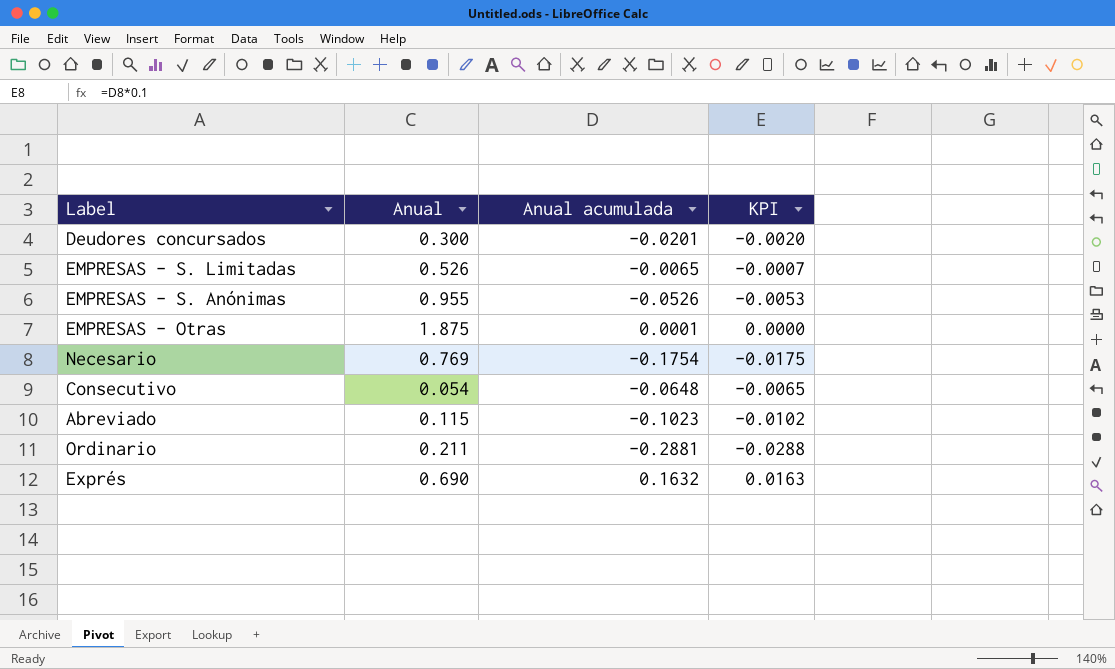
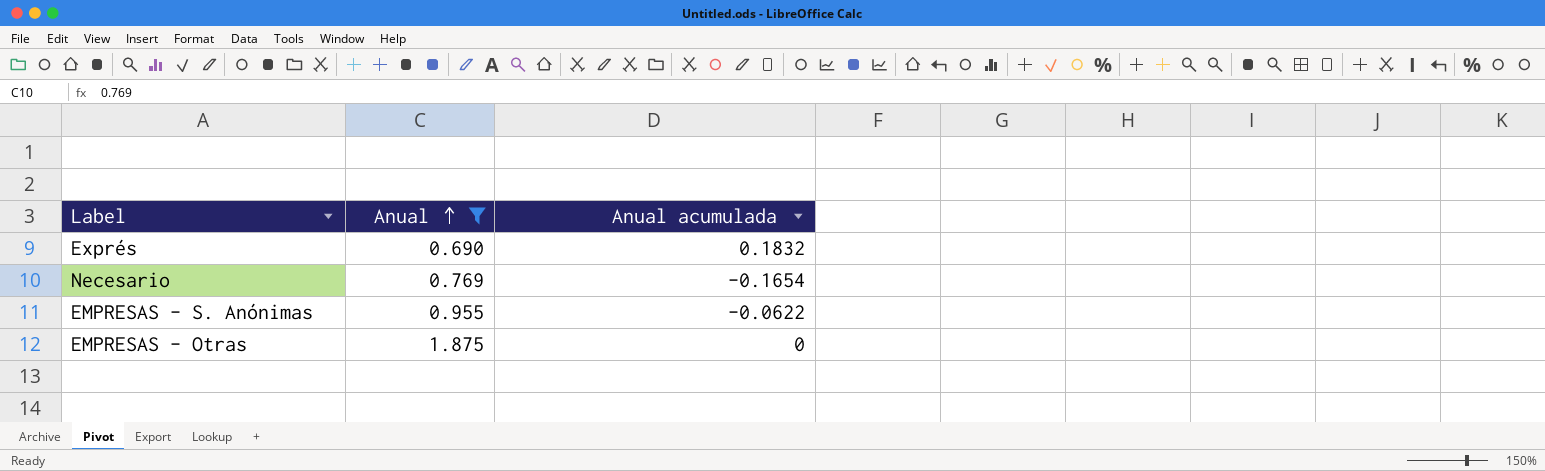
filter: none -> Anual >= 0.690
row order: none -> Anual ascending
column KPI | formula: [Anual acumulada] * 0.1 -> none
Exprés | Anual acumulada: 0.1632 -> 0.1832
Necesario | Anual acumulada: -0.1754 -> -0.1654
EMPRESAS - S. Anónimas | Anual acumulada: -0.0526 -> -0.0622
EMPRESAS - Otras | Anual acumulada: 0.0001 -> 0

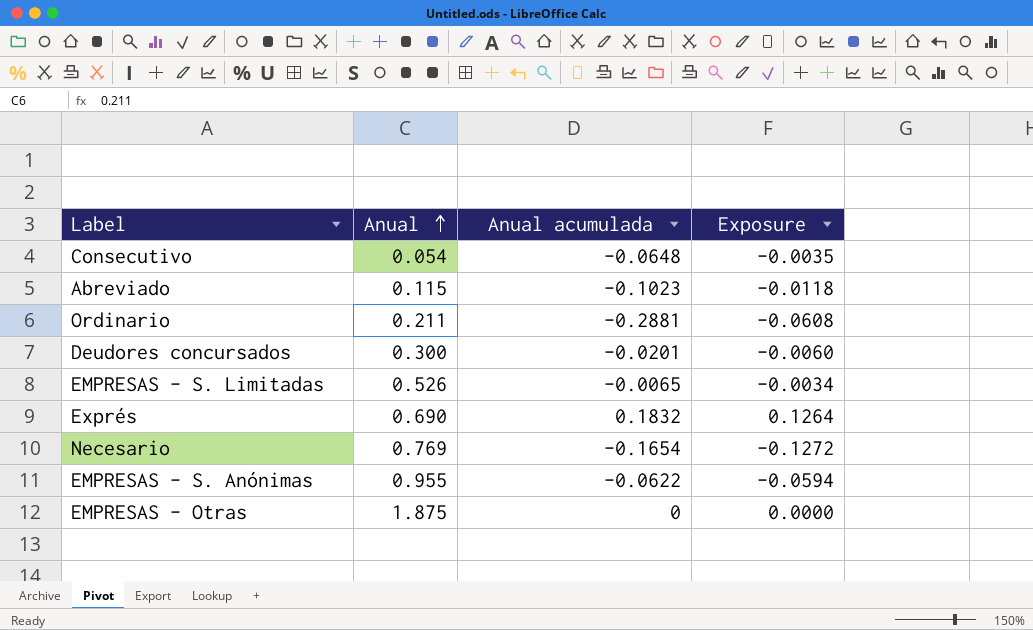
filter: Anual >= 0.690 -> none
column Exposure | formula: none -> [Anual] * [Anual acumulada]

